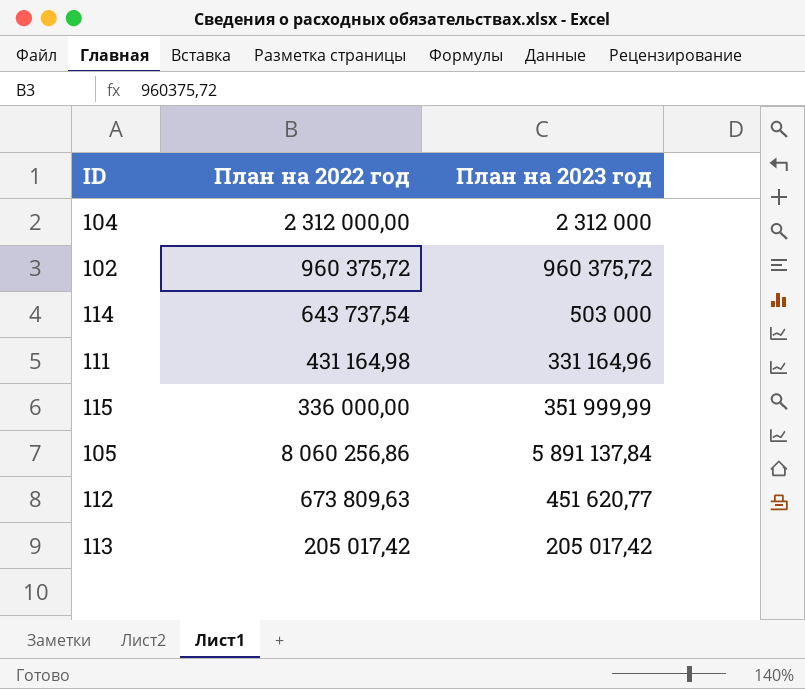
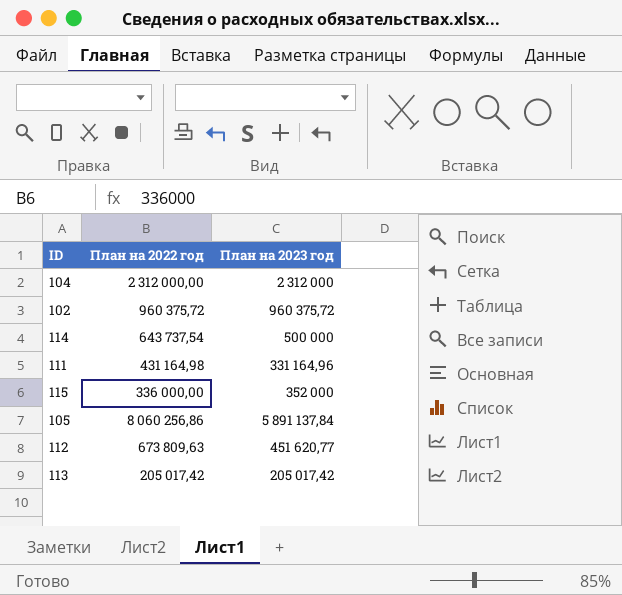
114 | План на 2023 год: 503 000 -> 500 000
115 | План на 2023 год: 351 999,99 -> 352 000

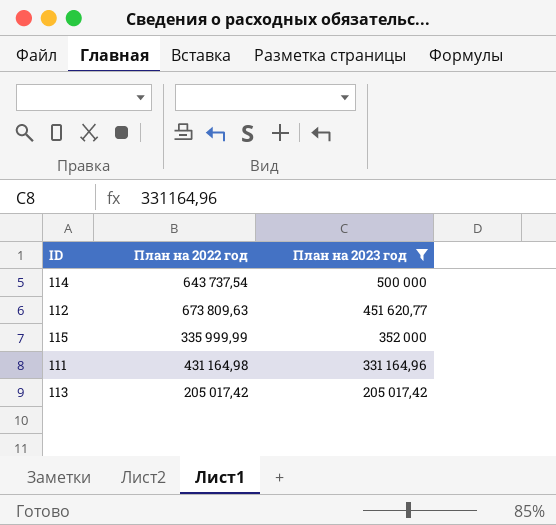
filter: none -> План на 2023 год <= 500 000
row order: none -> План на 2023 год descending
115 | План на 2022 год: 336 000,00 -> 335 999,99

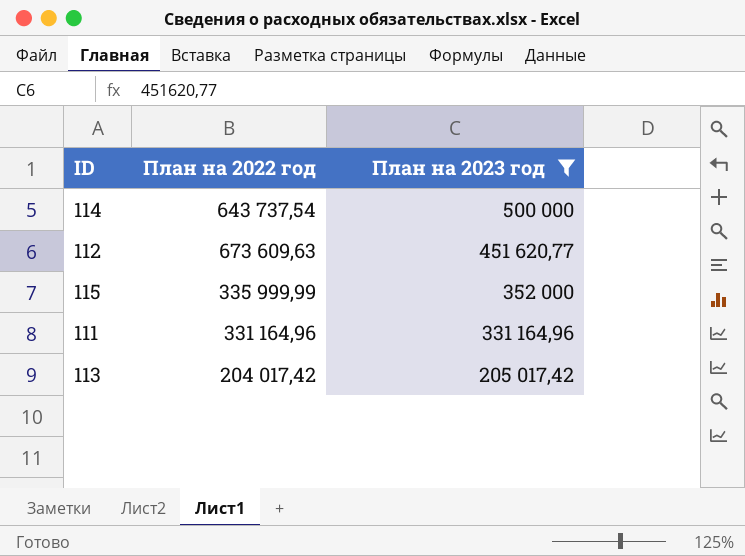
112 | План на 2022 год: 673 809,63 -> 673 609,63
111 | План на 2022 год: 431 164,98 -> 331 164,96
113 | План на 2022 год: 205 017,42 -> 204 017,42

